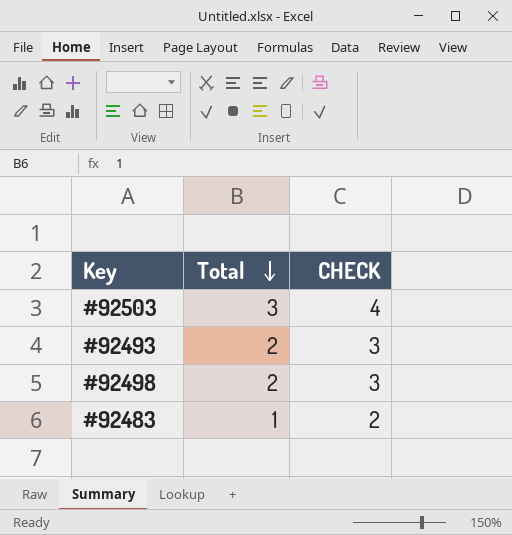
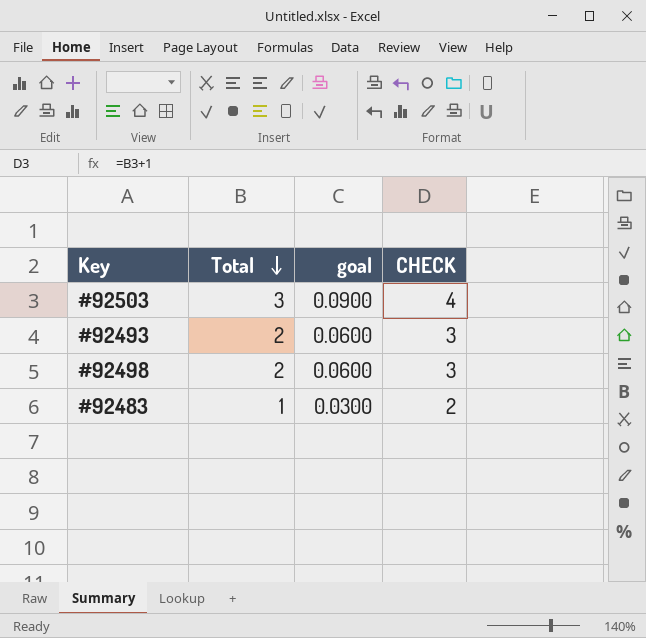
column goal | formula: none -> [Total] * 0.03

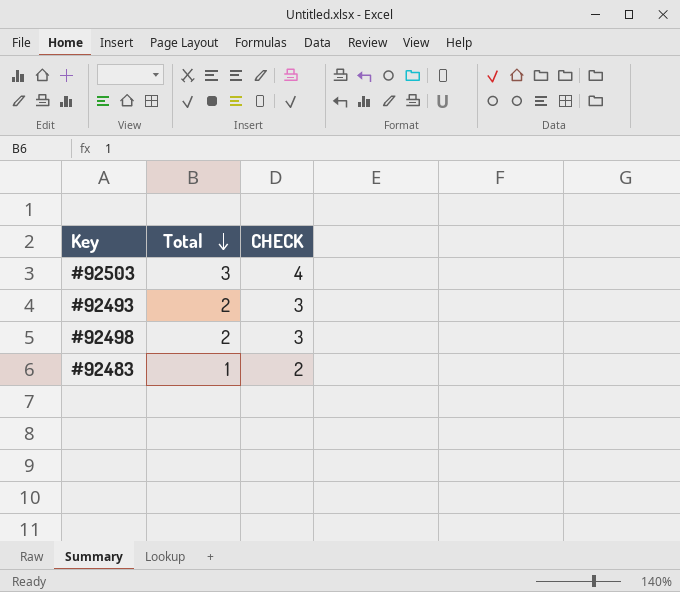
column goal | formula: [Total] * 0.03 -> none

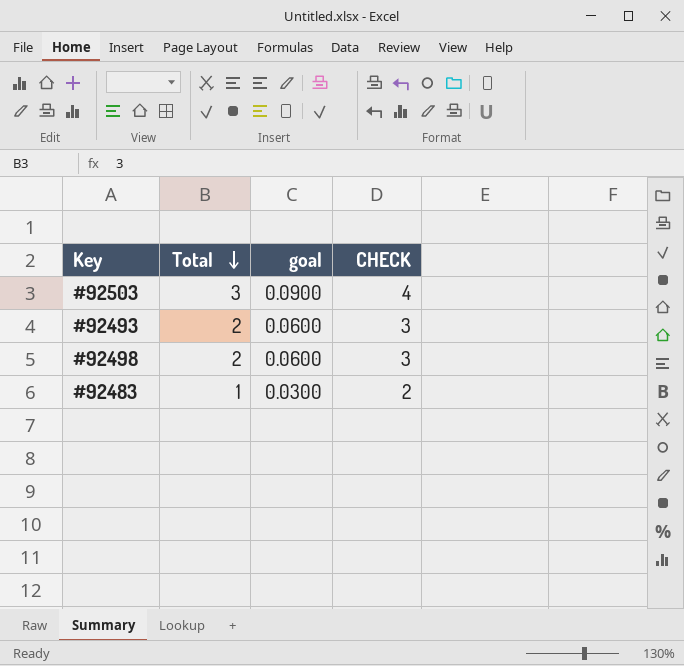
column goal | formula: none -> [Total] * 0.03

